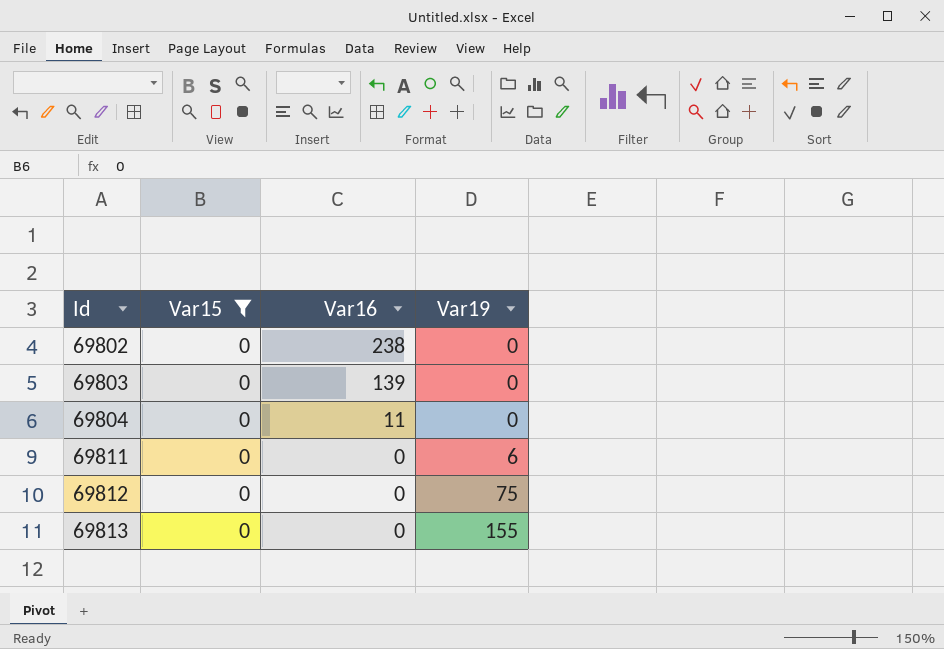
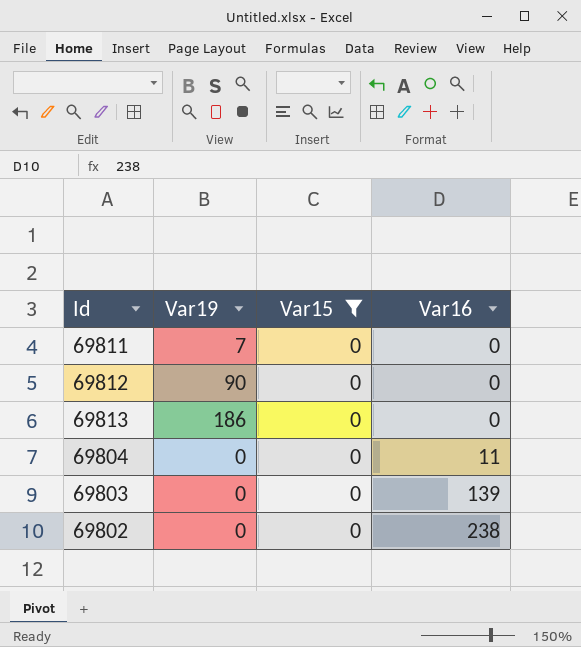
row order: Id ascending -> Var16 ascending
column Var19 | position: 4 -> 2
69811 | Var19: 6 -> 7
69812 | Var19: 75 -> 90
69813 | Var19: 155 -> 186

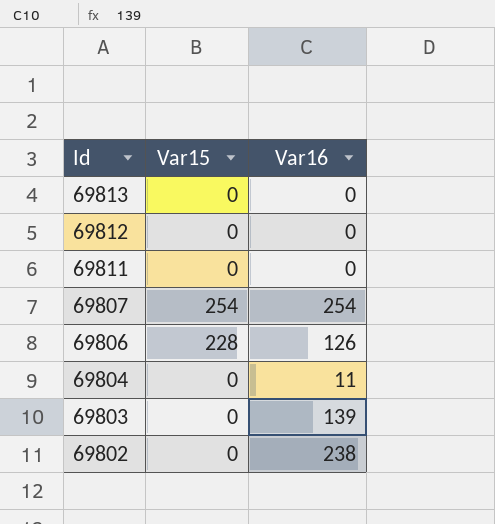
filter: Var15 = 0 -> none
row order: Var16 ascending -> Id descending
column Var19 | position: 2 -> none

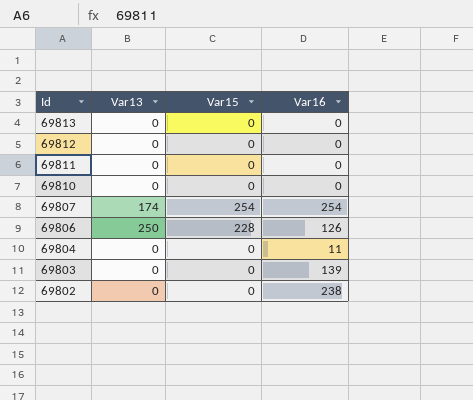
column Var13 | position: none -> 2
row 69810: none -> 0 | 0 | 0

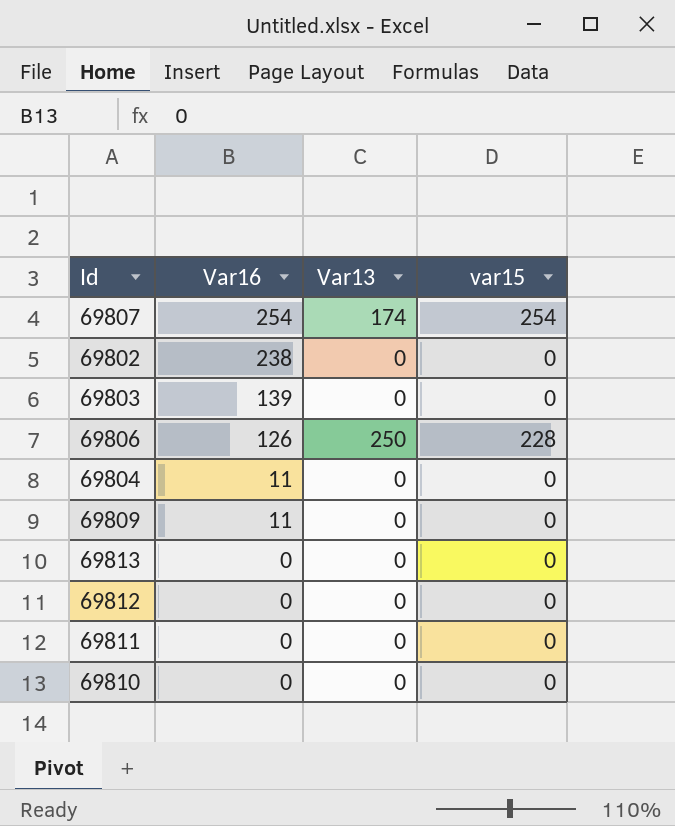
row order: Id descending -> Var16 descending
column Var16 | position: 4 -> 2
column name: Var15 -> var15
row 69809: none -> 11 | 0 | 0

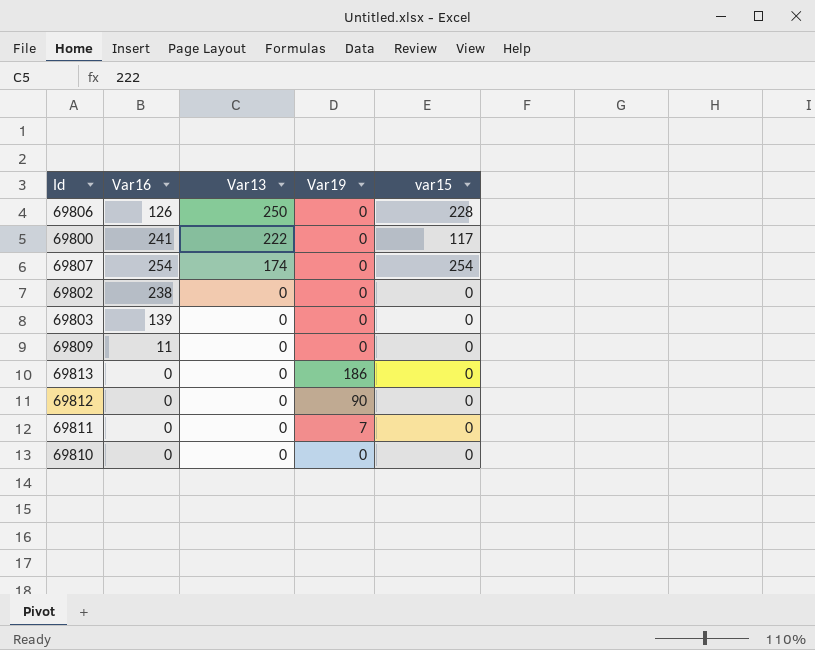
row order: Var16 descending -> Var13 descending
column Var19 | position: none -> 4
row 69804: 11 | 0 | 0 -> none
row 69800: none -> 241 | 222 | 0 | 117

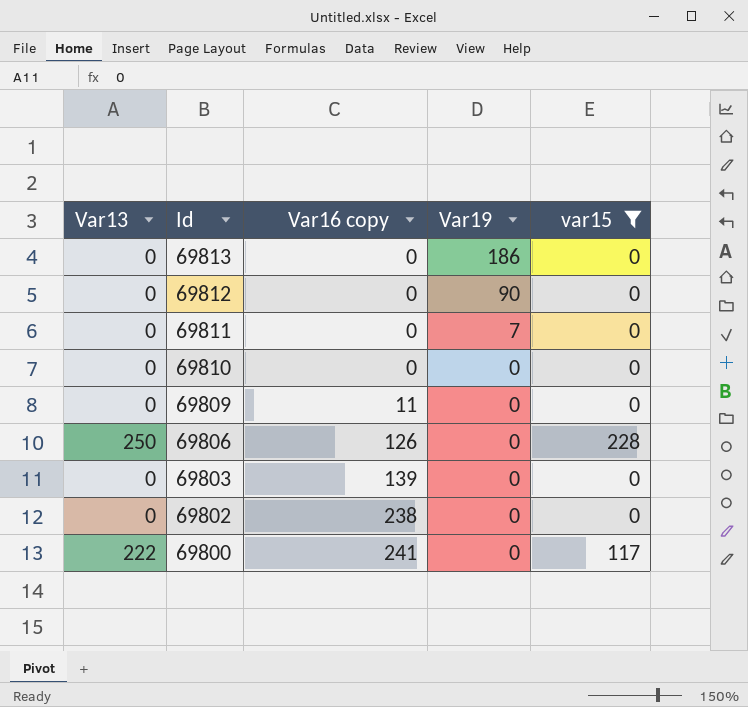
filter: none -> var15 != 254
row order: Var13 descending -> Id descending
column Var13 | position: 3 -> 1
column name: Var16 -> Var16 copy

